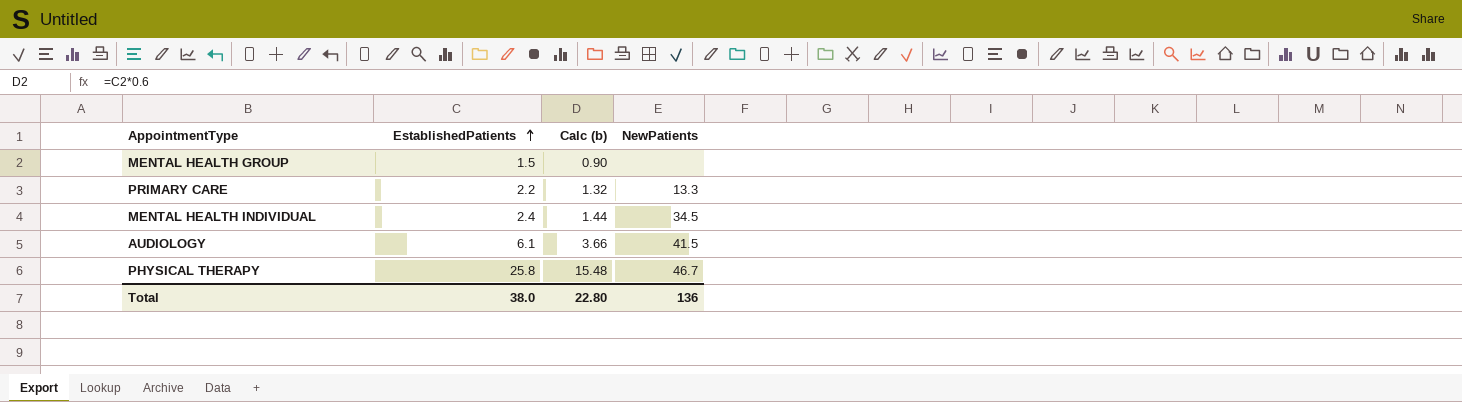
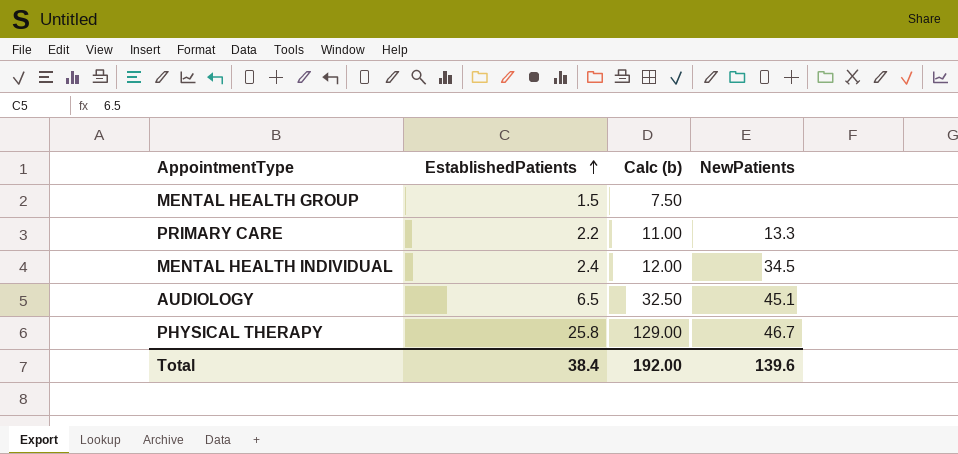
column Calc (b) | formula: [EstablishedPatients] * 0.6 -> [EstablishedPatients] * 5
AUDIOLOGY | EstablishedPatients: 6.1 -> 6.5
AUDIOLOGY | NewPatients: 41.5 -> 45.1
Total | EstablishedPatients: 38.0 -> 38.4
Total | Calc (b): 22.80 -> 192.00
Total | NewPatients: 136 -> 139.6

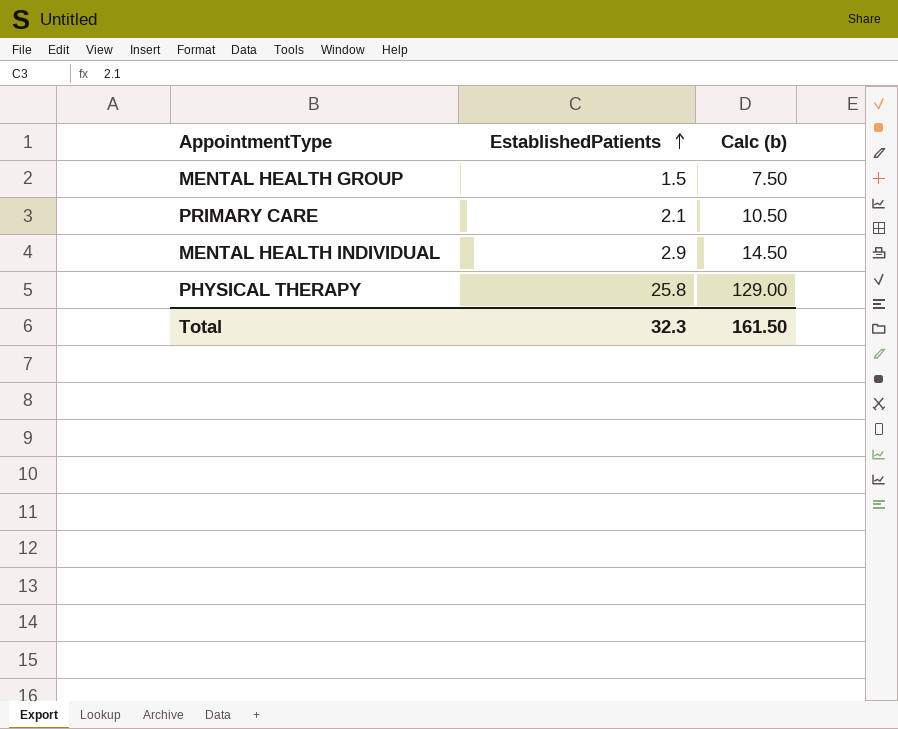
column NewPatients | position: 4 -> none
row AUDIOLOGY: 6.5 | 32.50 | 45.1 -> none
PRIMARY CARE | EstablishedPatients: 2.2 -> 2.1
PRIMARY CARE | Calc (b): 11.00 -> 10.50
MENTAL HEALTH INDIVIDUAL | EstablishedPatients: 2.4 -> 2.9
MENTAL HEALTH INDIVIDUAL | Calc (b): 12.00 -> 14.50
Total | EstablishedPatients: 38.4 -> 32.3
Total | Calc (b): 192.00 -> 161.50

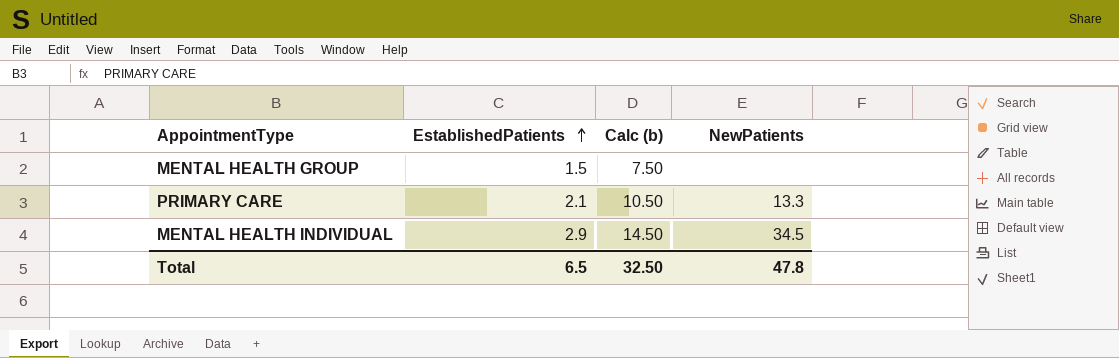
column NewPatients | position: none -> 4
row PHYSICAL THERAPY: 25.8 | 129.00 -> none
Total | EstablishedPatients: 32.3 -> 6.5
Total | Calc (b): 161.50 -> 32.50

